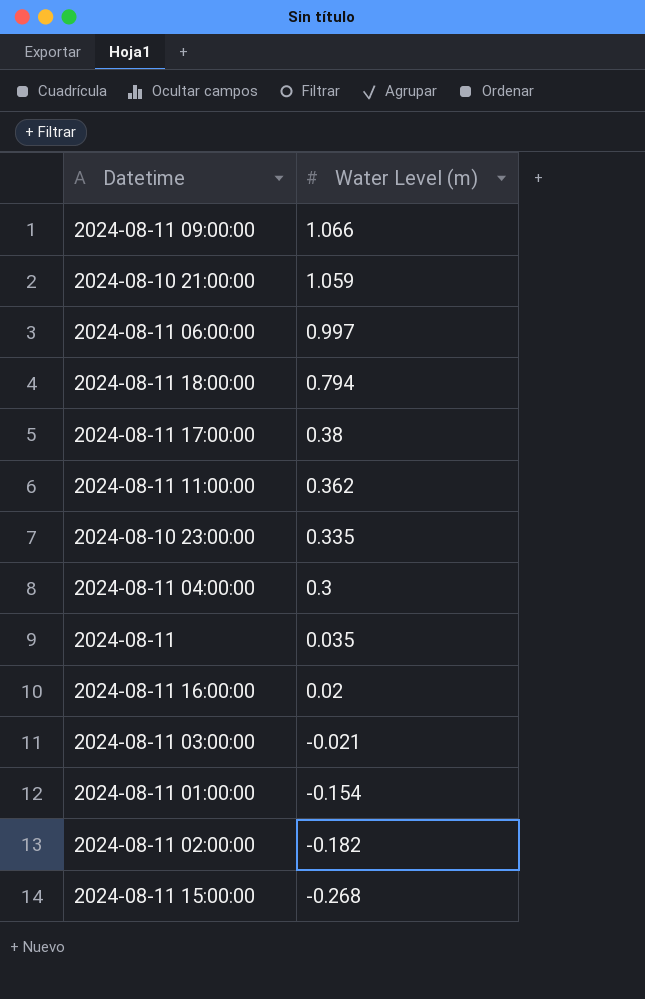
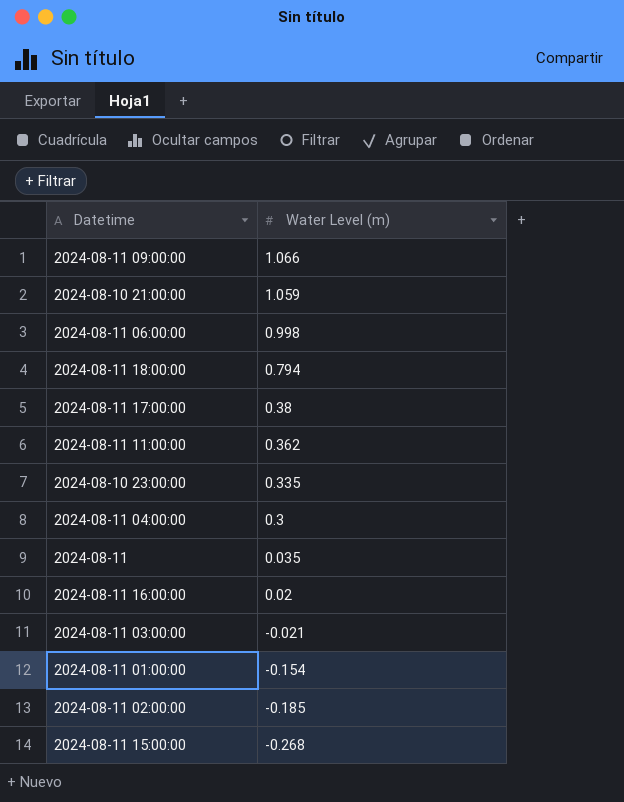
2024-08-11 06:00:00 | Water Level (m): 0.997 -> 0.998
2024-08-11 02:00:00 | Water Level (m): -0.182 -> -0.185

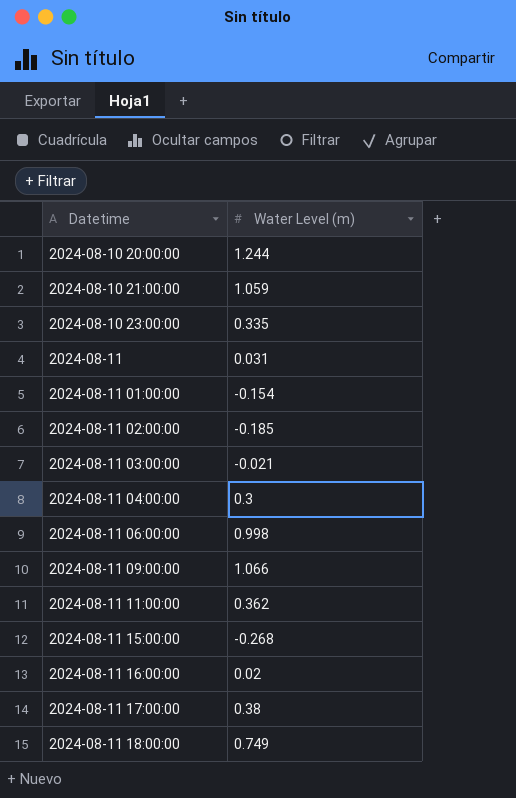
row order: Water Level (m) descending -> Datetime ascending
row 2024-08-10 20:00:00: none -> 1.244
2024-08-11 | Water Level (m): 0.035 -> 0.031
2024-08-11 18:00:00 | Water Level (m): 0.794 -> 0.749

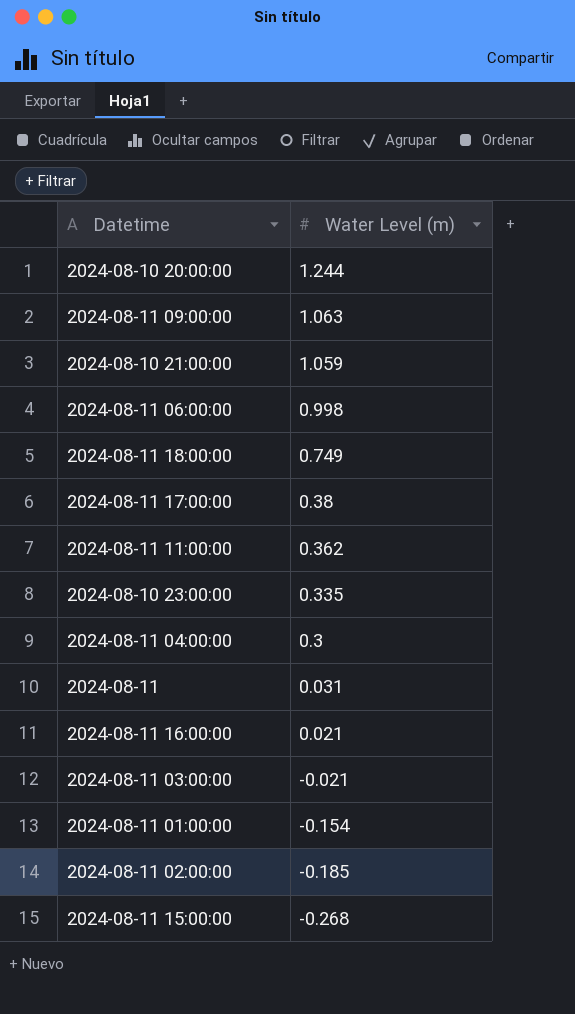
row order: Datetime ascending -> Water Level (m) descending
2024-08-11 09:00:00 | Water Level (m): 1.066 -> 1.063
2024-08-11 16:00:00 | Water Level (m): 0.02 -> 0.021

